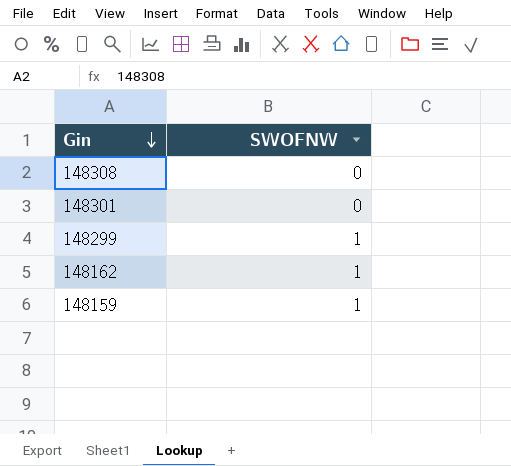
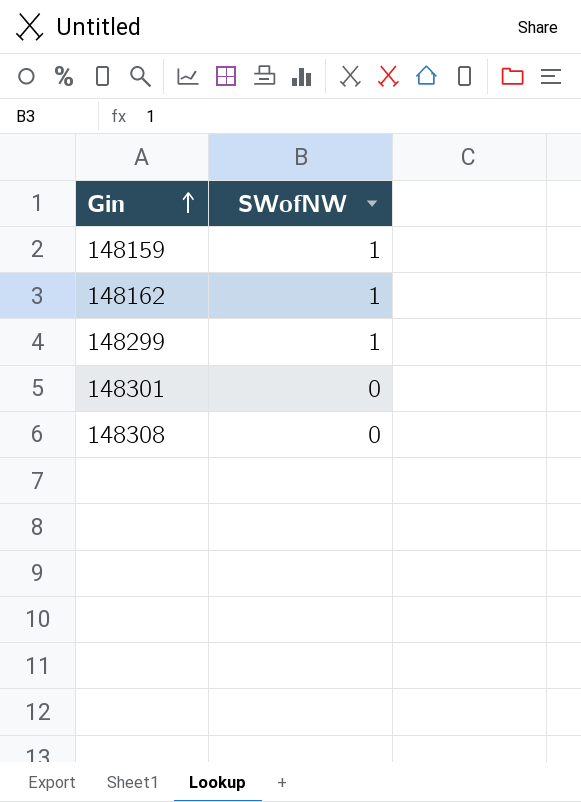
row order: Gin descending -> Gin ascending
column name: SWOFNW -> SWofNW

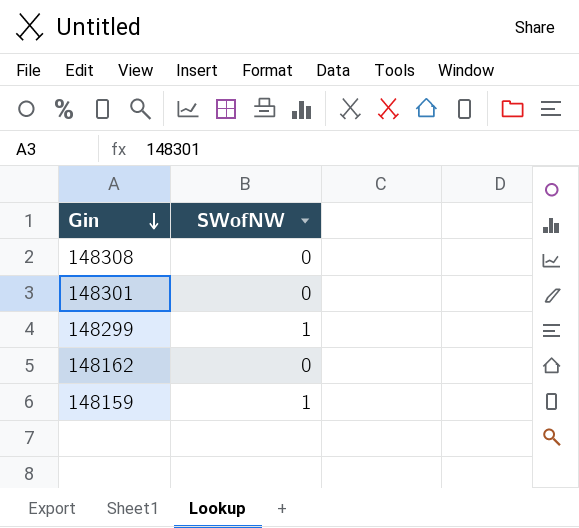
row order: Gin ascending -> Gin descending
148162 | SWofNW: 1 -> 0

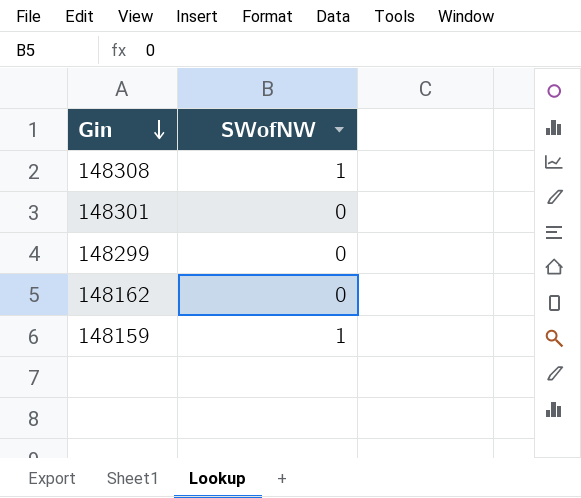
148308 | SWofNW: 0 -> 1
148299 | SWofNW: 1 -> 0

